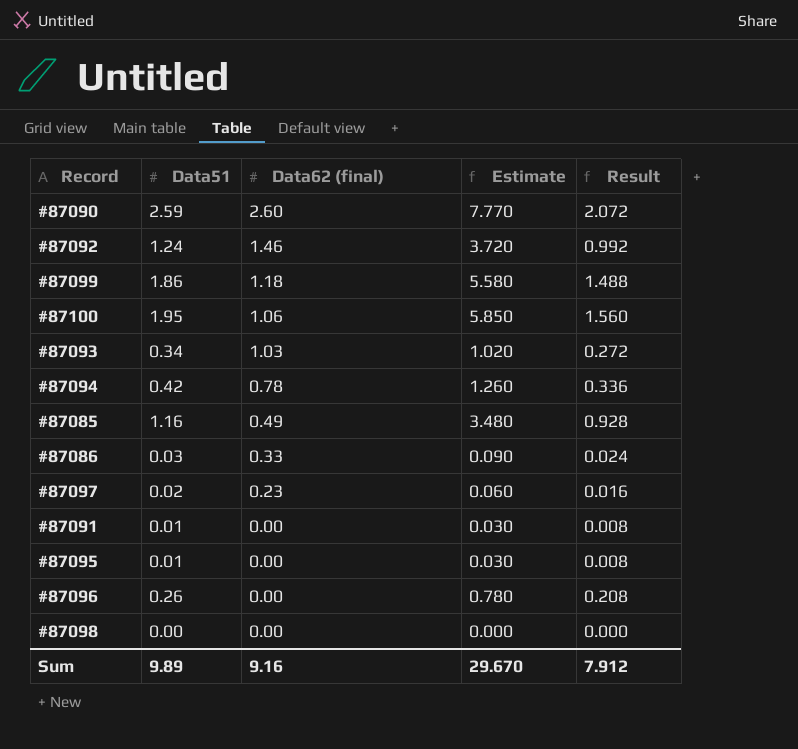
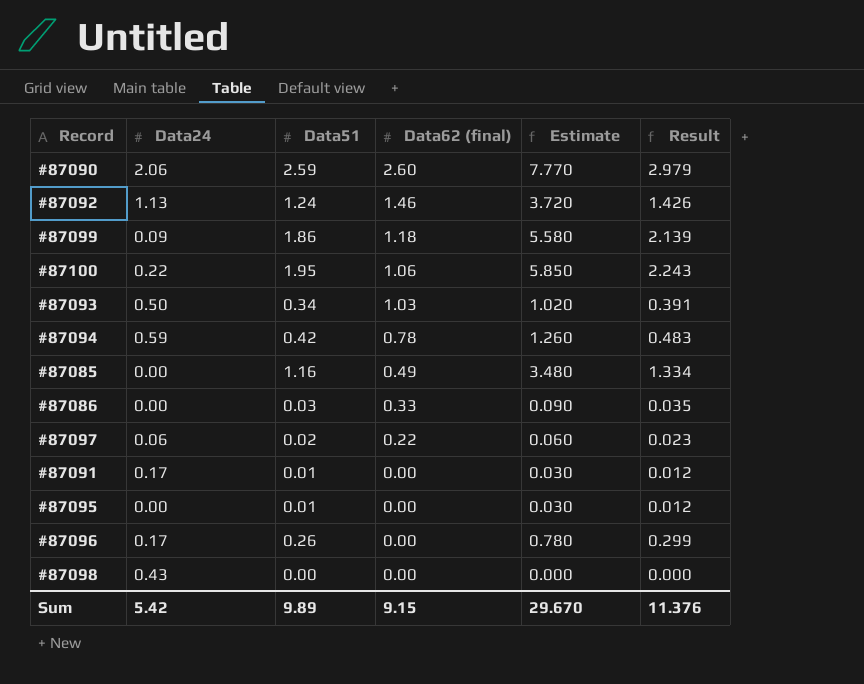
column Data24 | position: none -> 2
column Result | formula: [Data51] * 0.8 -> [Data51] * 1.15
#87097 | Data62 (final): 0.23 -> 0.22
Sum | Data62 (final): 9.16 -> 9.15
Sum | Result: 7.912 -> 11.376

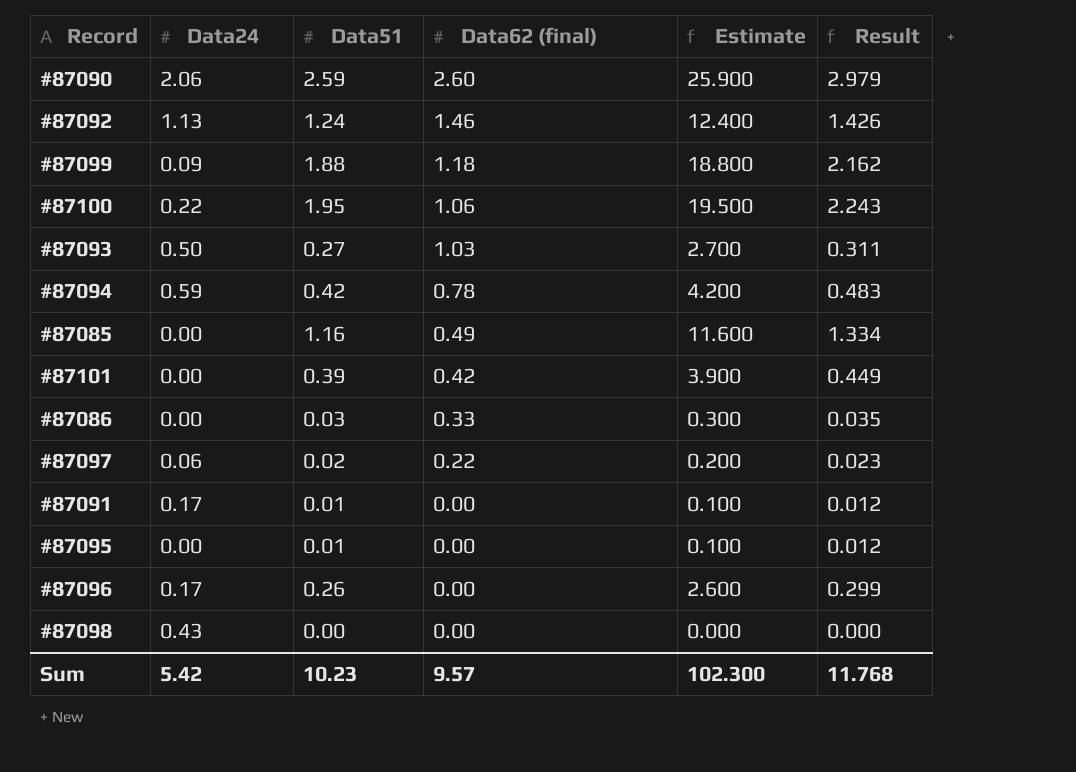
column Estimate | formula: [Data51] * 3 -> [Data51] * 10
#87099 | Data51: 1.86 -> 1.88
#87099 | Result: 2.139 -> 2.162
#87093 | Data51: 0.34 -> 0.27
#87093 | Result: 0.391 -> 0.311
row #87101: none -> 0.00 | 0.39 | 0.42 | 3.900 | 0.449
Sum | Data51: 9.89 -> 10.23
Sum | Data62 (final): 9.15 -> 9.57
Sum | Estimate: 29.670 -> 102.300
Sum | Result: 11.376 -> 11.768

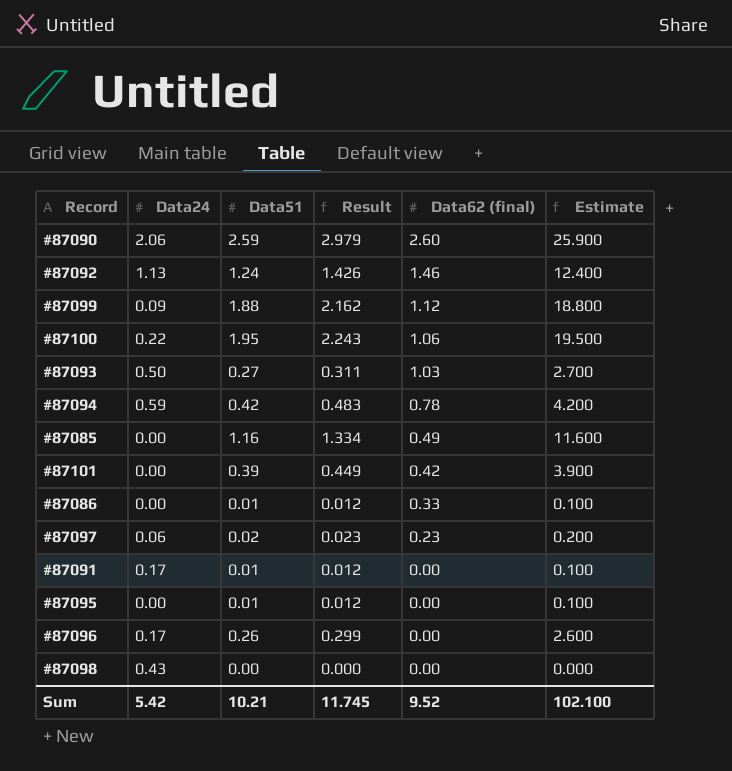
column Result | position: 6 -> 4
#87099 | Data62 (final): 1.18 -> 1.12
#87086 | Data51: 0.03 -> 0.01
#87086 | Result: 0.035 -> 0.012
#87086 | Estimate: 0.300 -> 0.100
#87097 | Data62 (final): 0.22 -> 0.23
Sum | Data51: 10.23 -> 10.21
Sum | Result: 11.768 -> 11.745
Sum | Data62 (final): 9.57 -> 9.52
Sum | Estimate: 102.300 -> 102.100

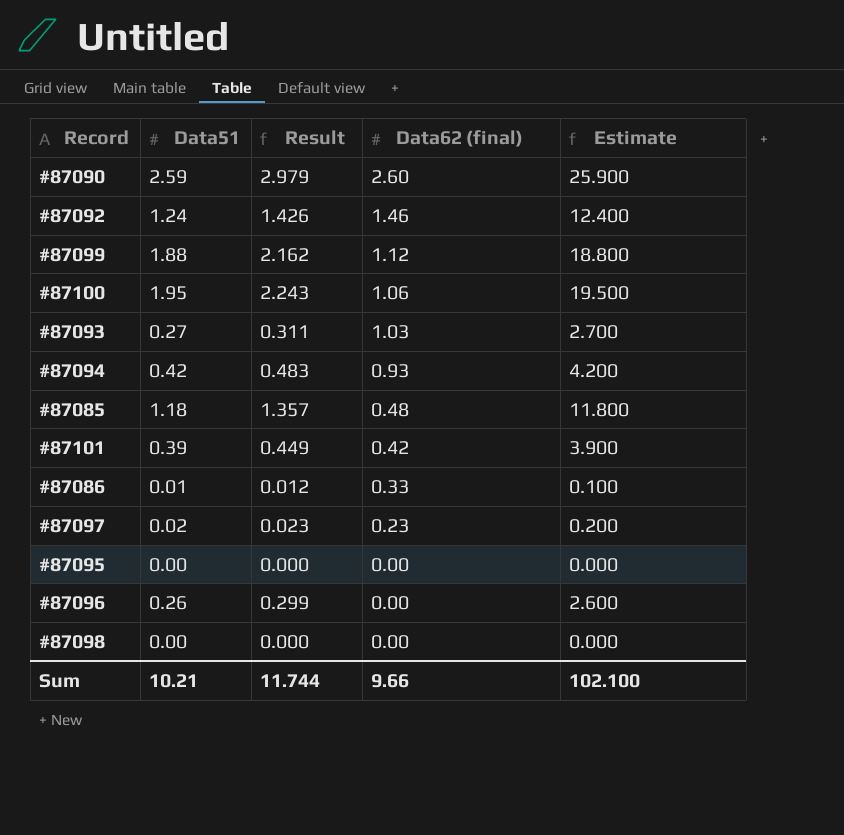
column Data24 | position: 2 -> none
row #87091: 0.17 | 0.01 | 0.012 | 0.00 | 0.100 -> none
#87094 | Data62 (final): 0.78 -> 0.93
#87085 | Data51: 1.16 -> 1.18
#87085 | Result: 1.334 -> 1.357
#87085 | Data62 (final): 0.49 -> 0.48
#87085 | Estimate: 11.600 -> 11.800
#87095 | Data51: 0.01 -> 0.00
#87095 | Result: 0.012 -> 0.000
#87095 | Estimate: 0.100 -> 0.000
Sum | Result: 11.745 -> 11.744
Sum | Data62 (final): 9.52 -> 9.66

